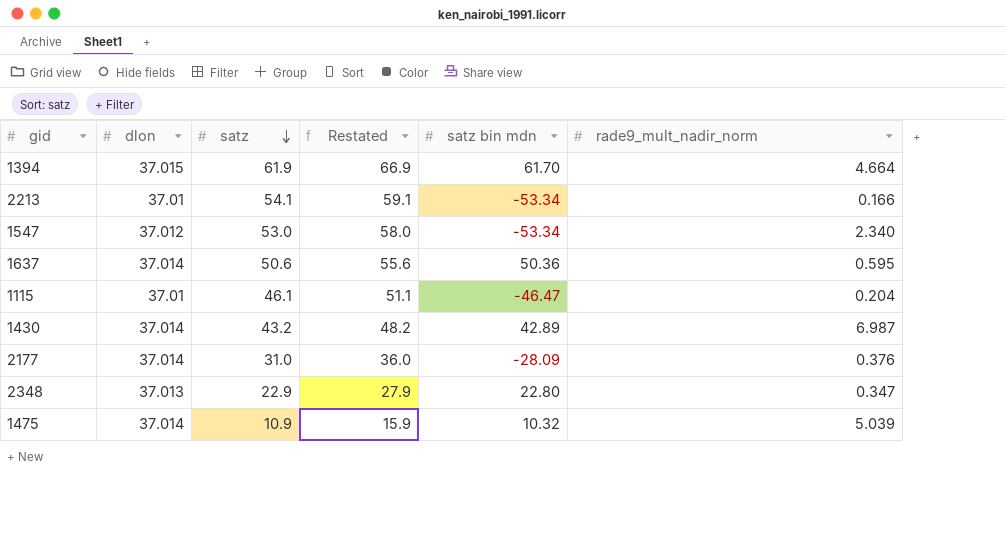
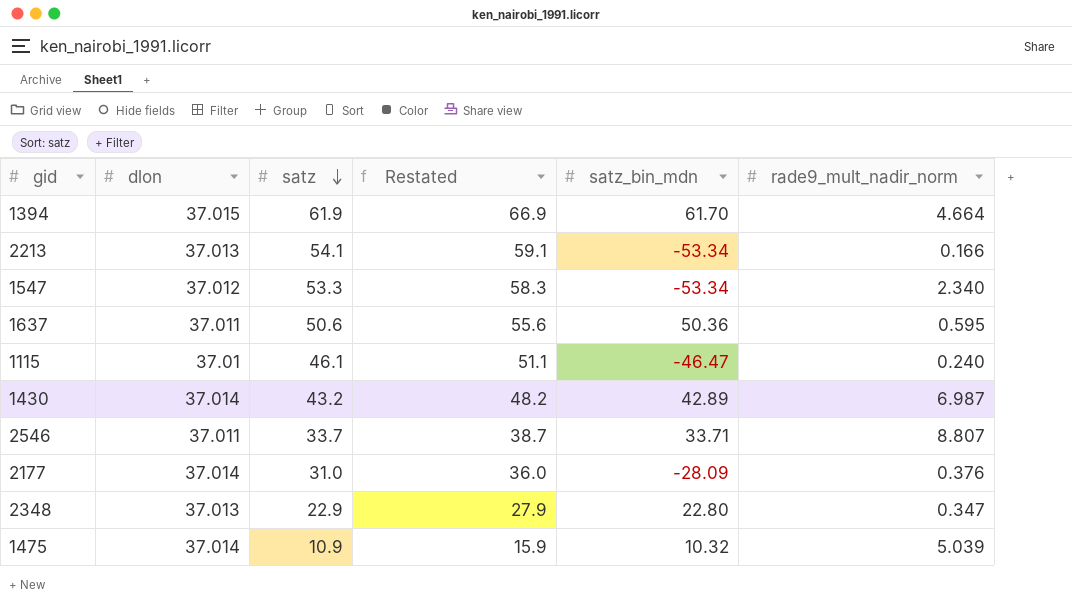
column name: satz bin mdn -> satz_bin_mdn
2213 | dlon: 37.01 -> 37.013
1547 | satz: 53.0 -> 53.3
1547 | Restated: 58.0 -> 58.3
1637 | dlon: 37.014 -> 37.011
1115 | rade9_mult_nadir_norm: 0.204 -> 0.240
row 2546: none -> 37.011 | 33.7 | 38.7 | 33.71 | 8.807

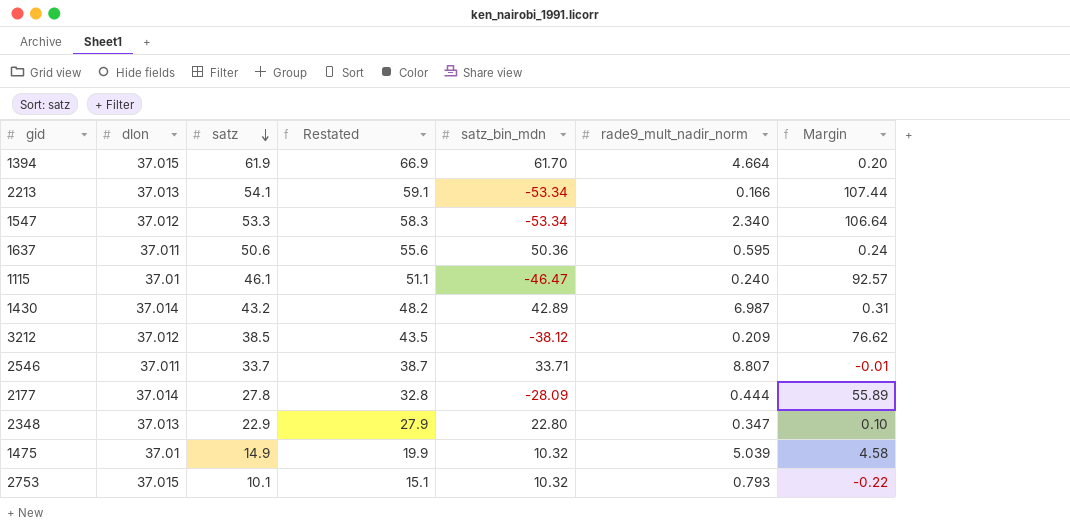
column Margin | formula: none -> [satz] - [satz_bin_mdn]
row 3212: none -> 37.012 | 38.5 | 43.5 | -38.12 | 0.209 | 76.62
2177 | satz: 31.0 -> 27.8
2177 | Restated: 36.0 -> 32.8
2177 | rade9_mult_nadir_norm: 0.376 -> 0.444
1475 | dlon: 37.014 -> 37.01
1475 | satz: 10.9 -> 14.9
1475 | Restated: 15.9 -> 19.9
row 2753: none -> 37.015 | 10.1 | 15.1 | 10.32 | 0.793 | -0.22

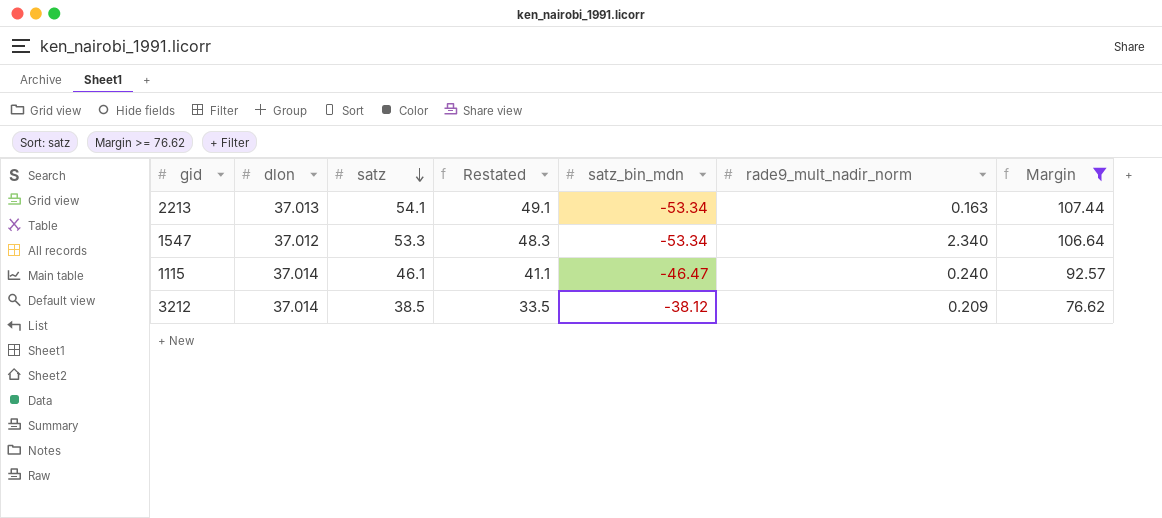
filter: none -> Margin >= 76.62
column Restated | formula: [satz] + 5 -> [satz] - 5
2213 | rade9_mult_nadir_norm: 0.166 -> 0.163
1115 | dlon: 37.01 -> 37.014
3212 | dlon: 37.012 -> 37.014

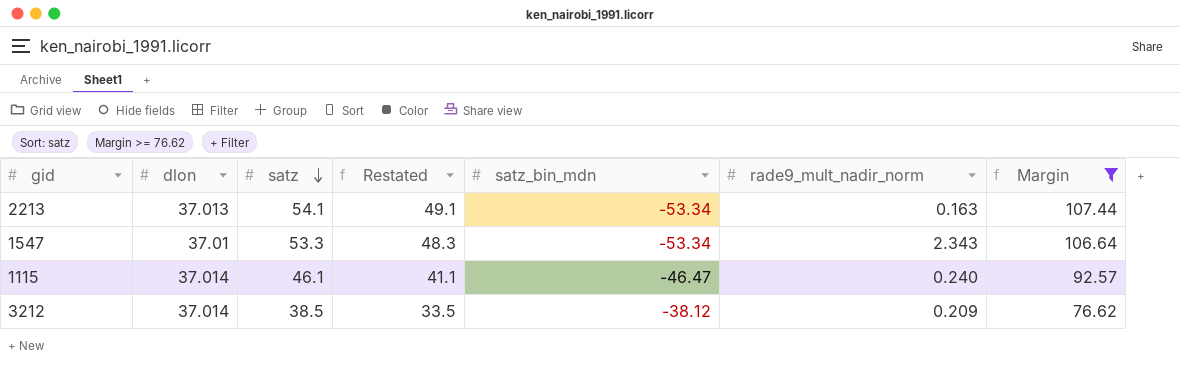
1547 | dlon: 37.012 -> 37.01
1547 | rade9_mult_nadir_norm: 2.340 -> 2.343

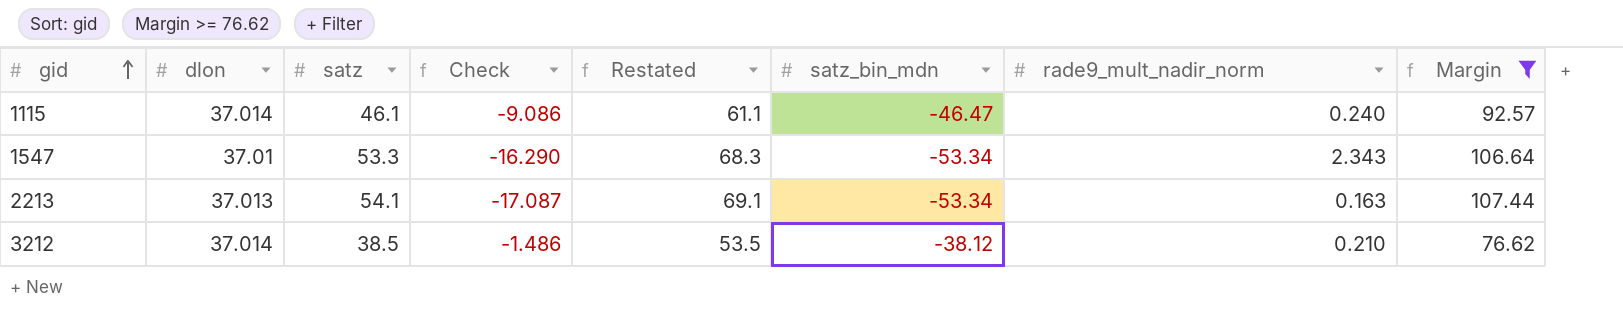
row order: satz descending -> gid ascending
column Check | formula: none -> [dlon] - [satz]
column Restated | formula: [satz] - 5 -> [satz] + 15
3212 | rade9_mult_nadir_norm: 0.209 -> 0.210

